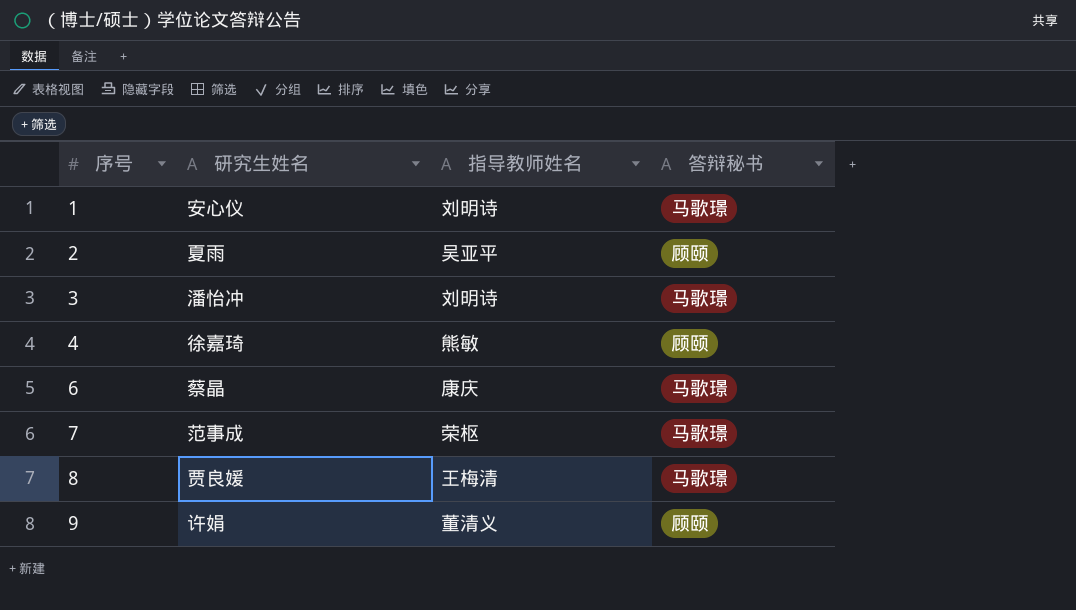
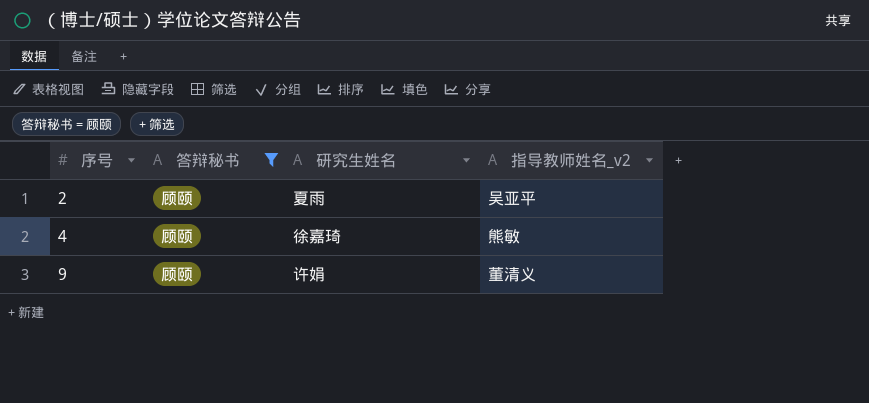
filter: none -> 答辩秘书 = 顾颐
column 答辩秘书 | position: 4 -> 2
column name: 指导教师姓名 -> 指导教师姓名_v2

